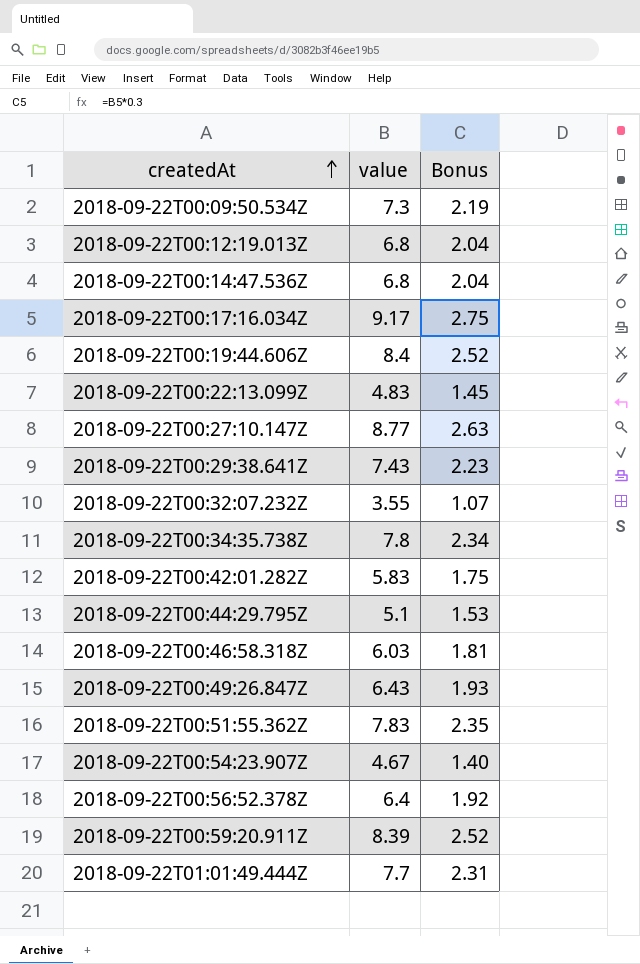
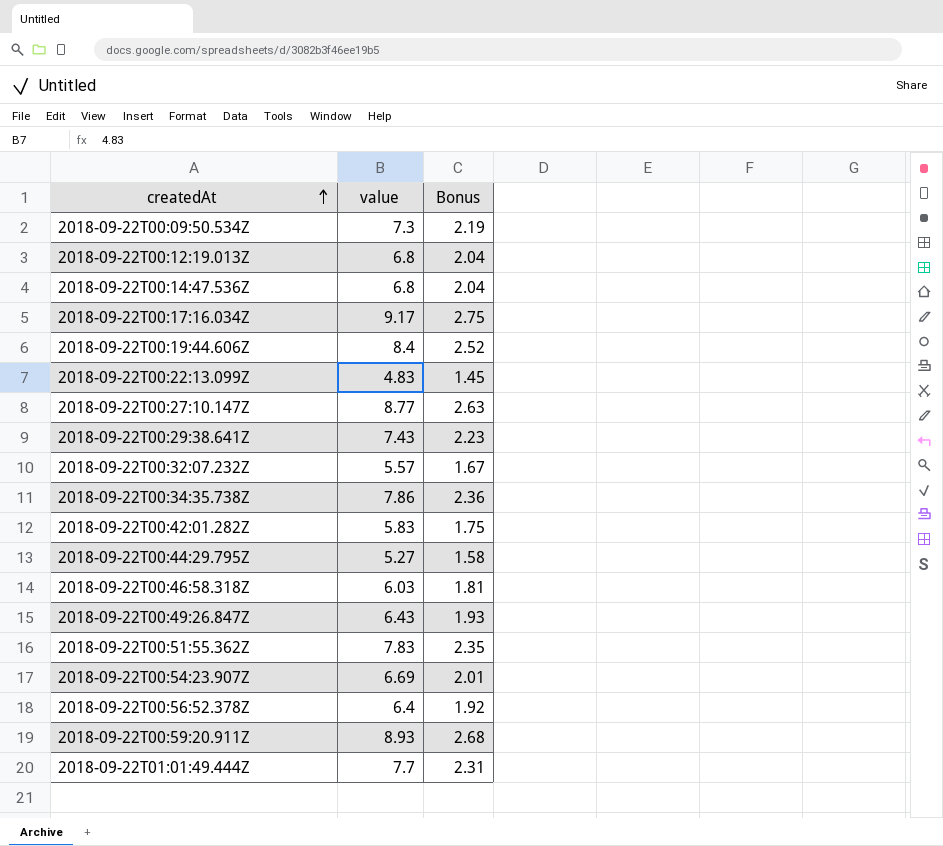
2018-09-22T00:32:07.232Z | value: 3.55 -> 5.57
2018-09-22T00:32:07.232Z | Bonus: 1.07 -> 1.67
2018-09-22T00:34:35.738Z | value: 7.8 -> 7.86
2018-09-22T00:34:35.738Z | Bonus: 2.34 -> 2.36
2018-09-22T00:44:29.795Z | value: 5.1 -> 5.27
2018-09-22T00:44:29.795Z | Bonus: 1.53 -> 1.58
2018-09-22T00:54:23.907Z | value: 4.67 -> 6.69
2018-09-22T00:54:23.907Z | Bonus: 1.40 -> 2.01
2018-09-22T00:59:20.911Z | value: 8.39 -> 8.93
2018-09-22T00:59:20.911Z | Bonus: 2.52 -> 2.68

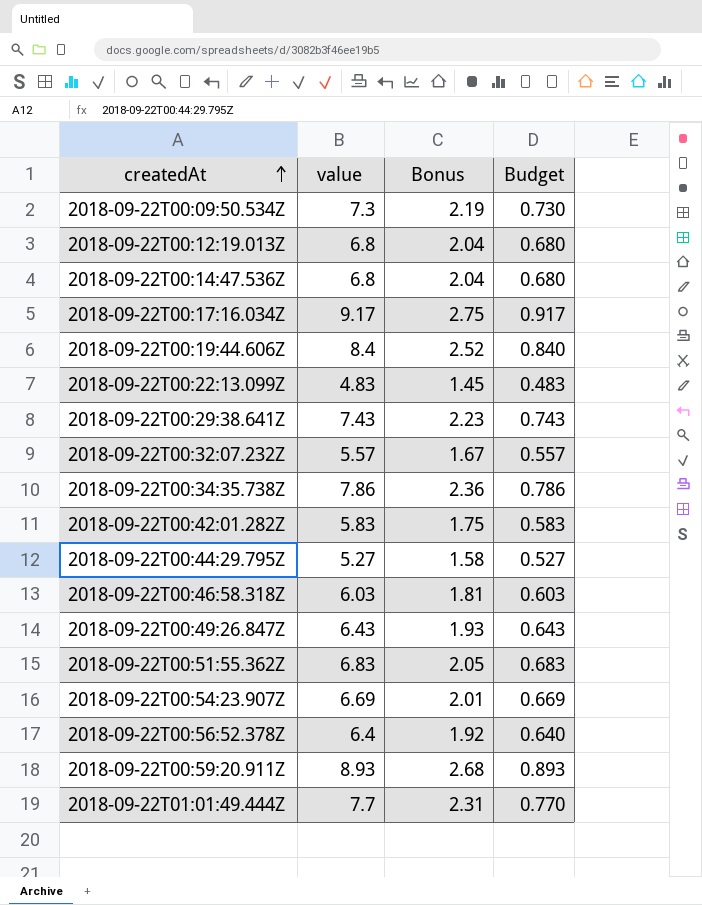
column Budget | formula: none -> [value] * 0.1
row 2018-09-22T00:27:10.147Z: 8.77 | 2.63 -> none
2018-09-22T00:51:55.362Z | value: 7.83 -> 6.83
2018-09-22T00:51:55.362Z | Bonus: 2.35 -> 2.05

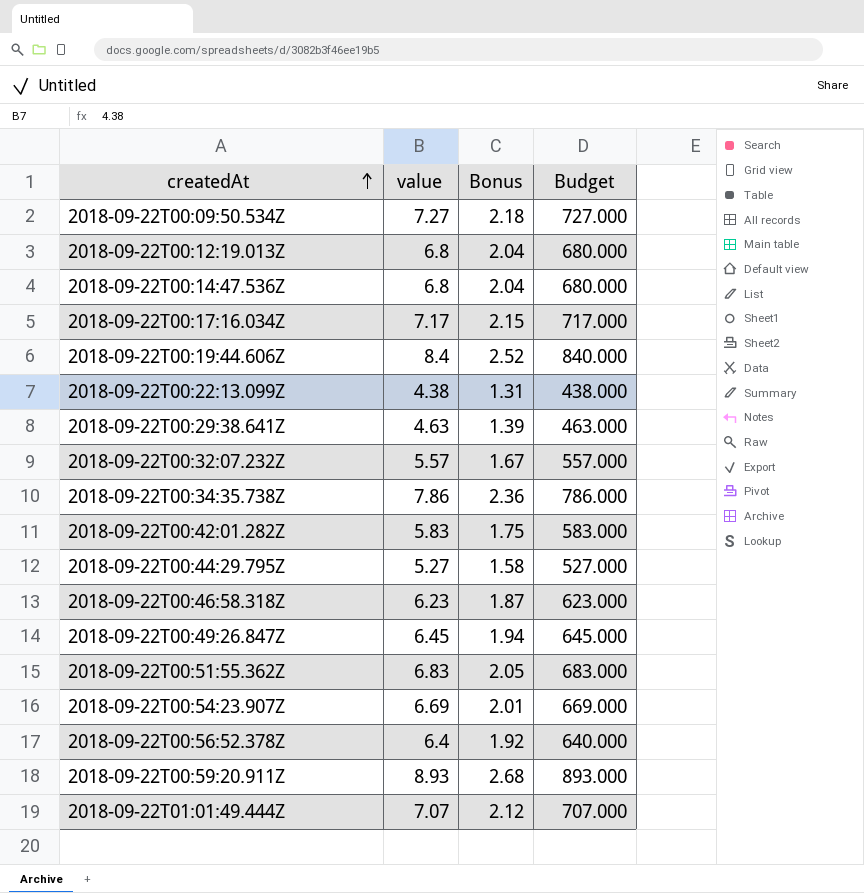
column Budget | formula: [value] * 0.1 -> [value] * 100
2018-09-22T00:09:50.534Z | value: 7.3 -> 7.27
2018-09-22T00:09:50.534Z | Bonus: 2.19 -> 2.18
2018-09-22T00:17:16.034Z | value: 9.17 -> 7.17
2018-09-22T00:17:16.034Z | Bonus: 2.75 -> 2.15
2018-09-22T00:22:13.099Z | value: 4.83 -> 4.38
2018-09-22T00:22:13.099Z | Bonus: 1.45 -> 1.31
2018-09-22T00:29:38.641Z | value: 7.43 -> 4.63
2018-09-22T00:29:38.641Z | Bonus: 2.23 -> 1.39
2018-09-22T00:46:58.318Z | value: 6.03 -> 6.23
2018-09-22T00:46:58.318Z | Bonus: 1.81 -> 1.87
2018-09-22T00:49:26.847Z | value: 6.43 -> 6.45
2018-09-22T00:49:26.847Z | Bonus: 1.93 -> 1.94
2018-09-22T01:01:49.444Z | value: 7.7 -> 7.07
2018-09-22T01:01:49.444Z | Bonus: 2.31 -> 2.12

